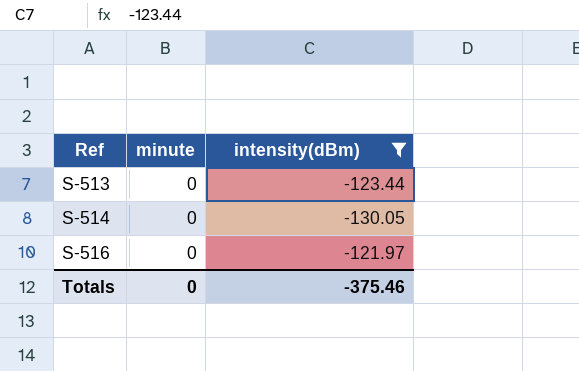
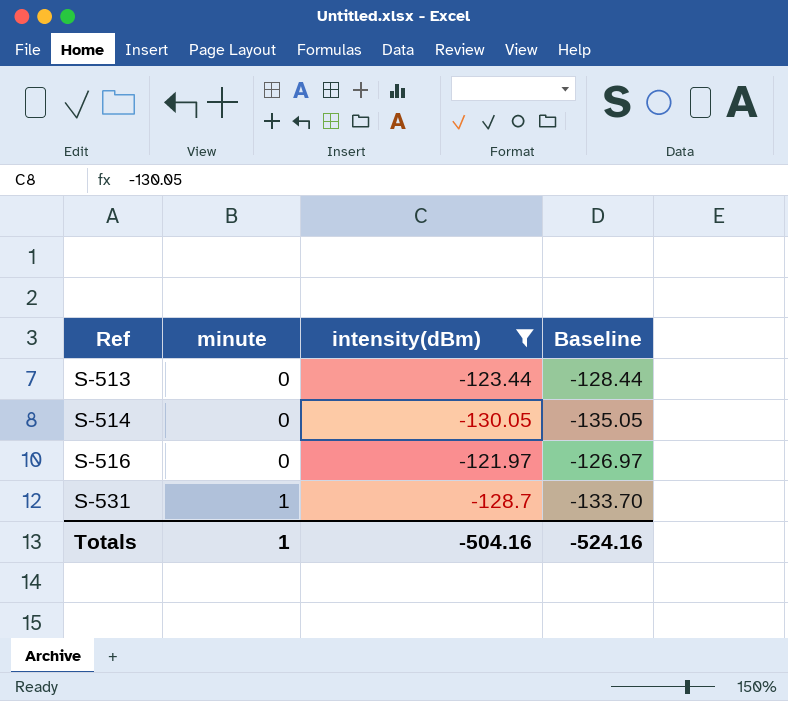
column Baseline | formula: none -> [intensity(dBm)] - 5
row S-531: none -> 1 | -128.7 | -133.70
Totals | minute: 0 -> 1
Totals | intensity(dBm): -375.46 -> -504.16

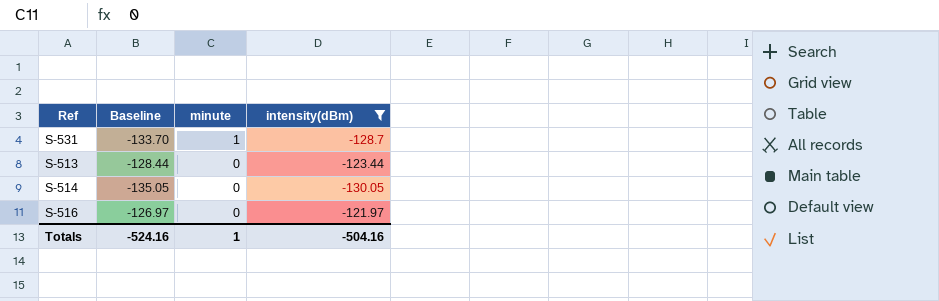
row order: Ref ascending -> minute descending
column Baseline | position: 4 -> 2

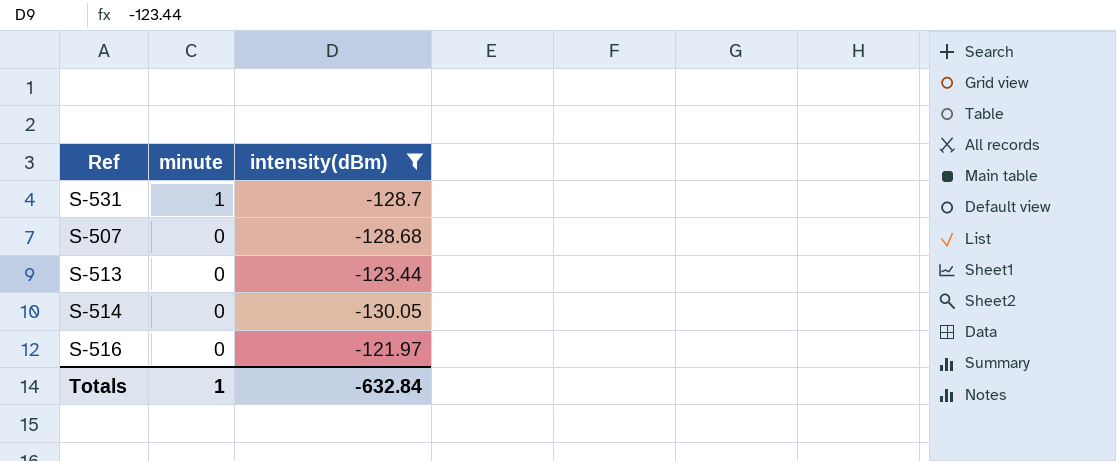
column Baseline | formula: [intensity(dBm)] - 5 -> none
row S-507: none -> 0 | -128.68
Totals | intensity(dBm): -504.16 -> -632.84

